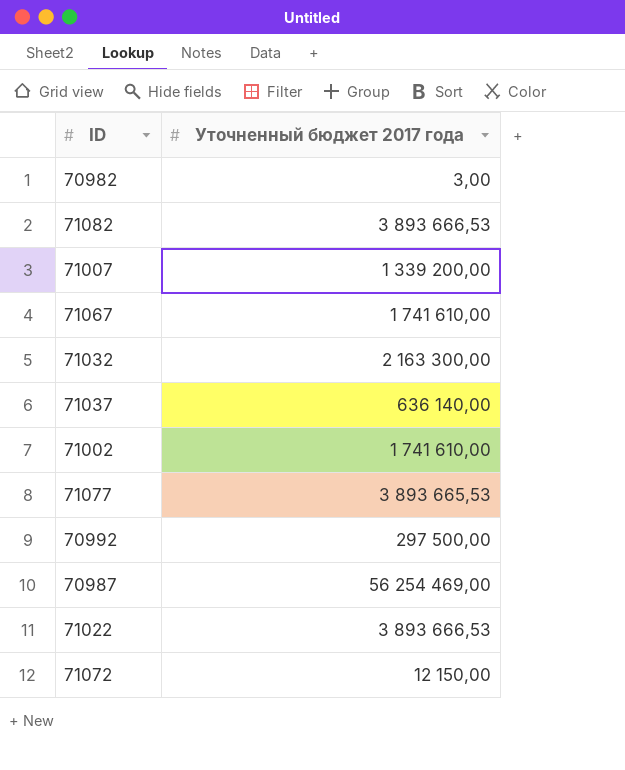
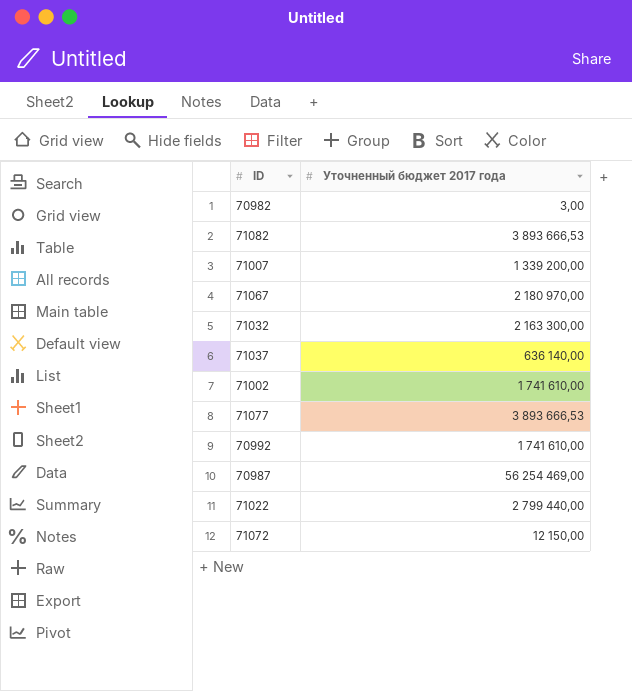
71067 | Уточненный бюджет 2017 года: 1 741 610,00 -> 2 180 970,00
71077 | Уточненный бюджет 2017 года: 3 893 665,53 -> 3 893 666,53
70992 | Уточненный бюджет 2017 года: 297 500,00 -> 1 741 610,00
71022 | Уточненный бюджет 2017 года: 3 893 666,53 -> 2 799 440,00

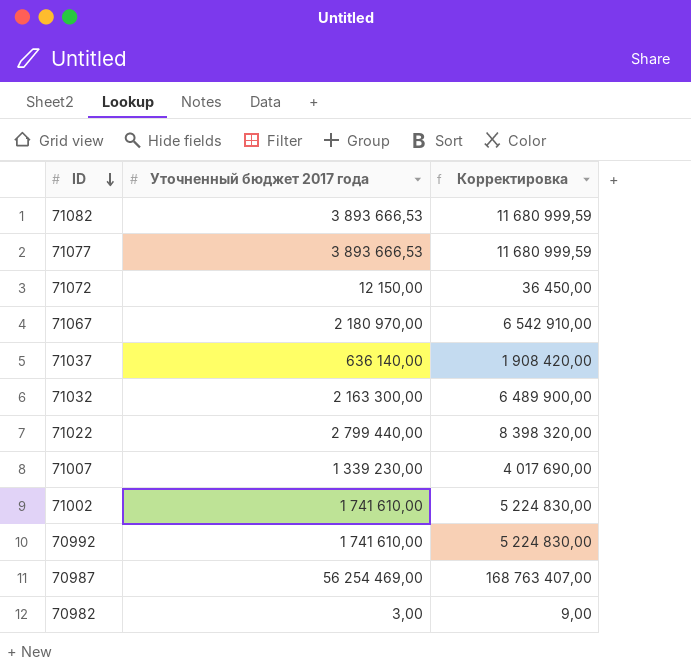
row order: none -> ID descending
column Корректировка | formula: none -> [Уточненный бюджет 2017 года] * 3
71007 | Уточненный бюджет 2017 года: 1 339 200,00 -> 1 339 230,00

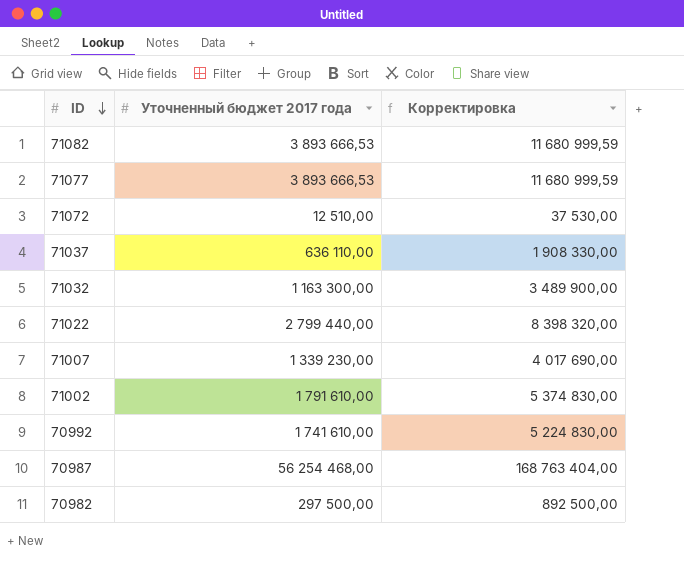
row 71067: 2 180 970,00 | 6 542 910,00 -> none
71072 | Уточненный бюджет 2017 года: 12 150,00 -> 12 510,00
71072 | Корректировка: 36 450,00 -> 37 530,00
71037 | Уточненный бюджет 2017 года: 636 140,00 -> 636 110,00
71037 | Корректировка: 1 908 420,00 -> 1 908 330,00
71032 | Уточненный бюджет 2017 года: 2 163 300,00 -> 1 163 300,00
71032 | Корректировка: 6 489 900,00 -> 3 489 900,00
71002 | Уточненный бюджет 2017 года: 1 741 610,00 -> 1 791 610,00
71002 | Корректировка: 5 224 830,00 -> 5 374 830,00
70987 | Уточненный бюджет 2017 года: 56 254 469,00 -> 56 254 468,00
70987 | Корректировка: 168 763 407,00 -> 168 763 404,00
70982 | Уточненный бюджет 2017 года: 3,00 -> 297 500,00
70982 | Корректировка: 9,00 -> 892 500,00

